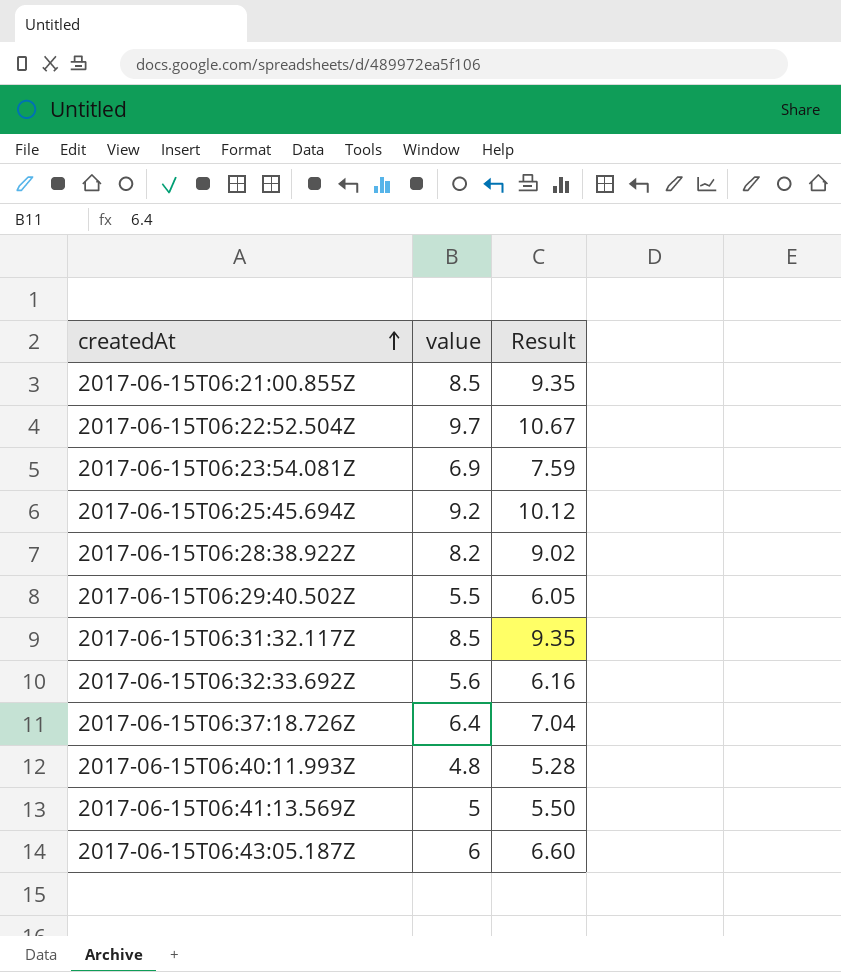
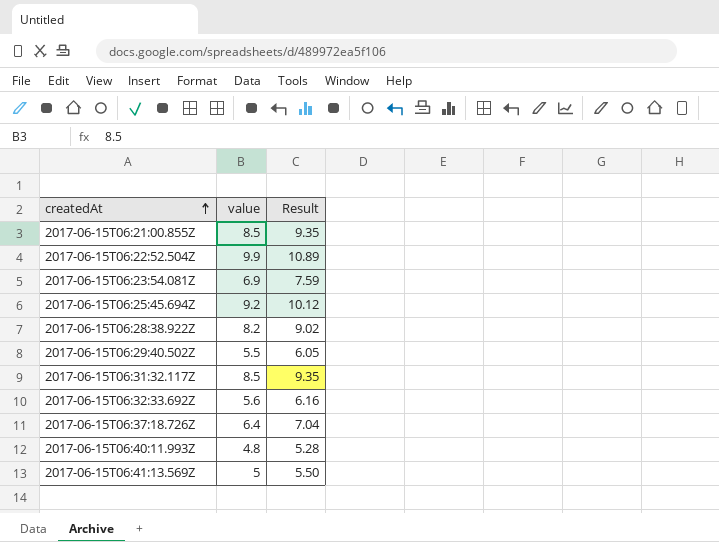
row 2017-06-15T06:43:05.187Z: 6 | 6.60 -> none
2017-06-15T06:22:52.504Z | value: 9.7 -> 9.9
2017-06-15T06:22:52.504Z | Result: 10.67 -> 10.89

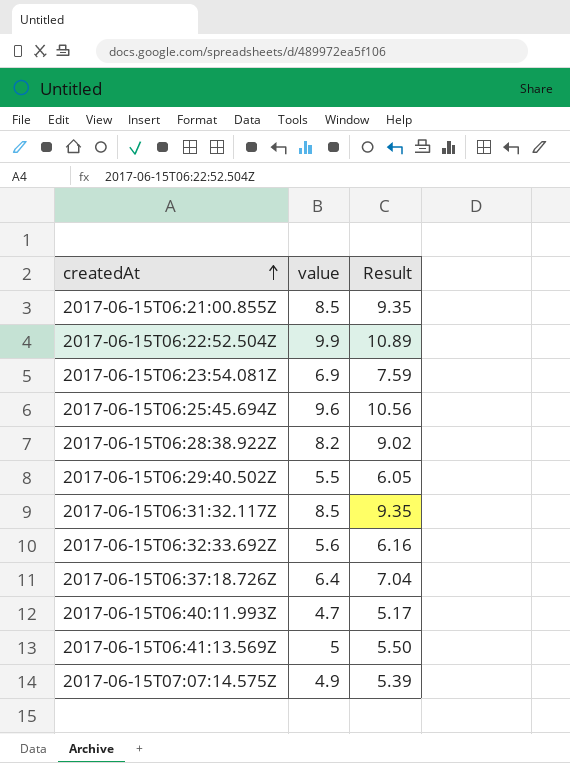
2017-06-15T06:25:45.694Z | value: 9.2 -> 9.6
2017-06-15T06:25:45.694Z | Result: 10.12 -> 10.56
2017-06-15T06:40:11.993Z | value: 4.8 -> 4.7
2017-06-15T06:40:11.993Z | Result: 5.28 -> 5.17
row 2017-06-15T07:07:14.575Z: none -> 4.9 | 5.39

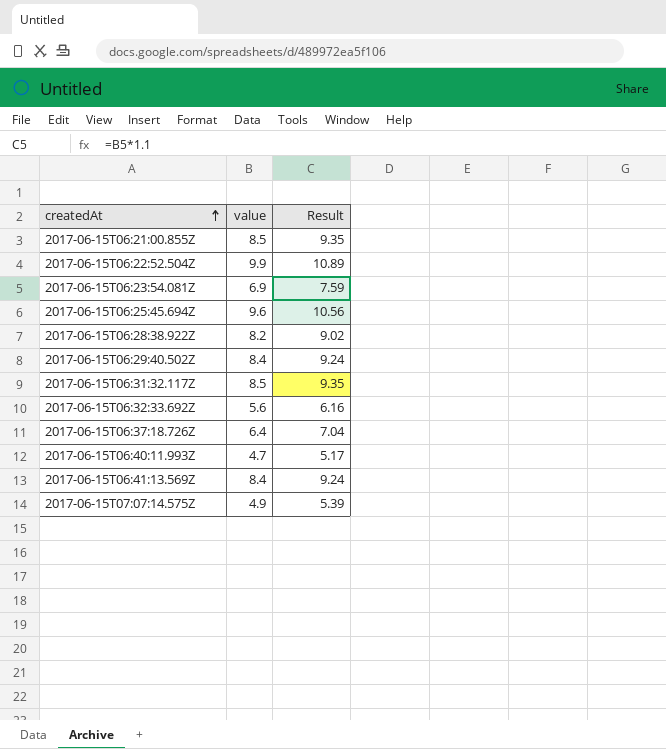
2017-06-15T06:29:40.502Z | value: 5.5 -> 8.4
2017-06-15T06:29:40.502Z | Result: 6.05 -> 9.24
2017-06-15T06:41:13.569Z | value: 5 -> 8.4
2017-06-15T06:41:13.569Z | Result: 5.50 -> 9.24

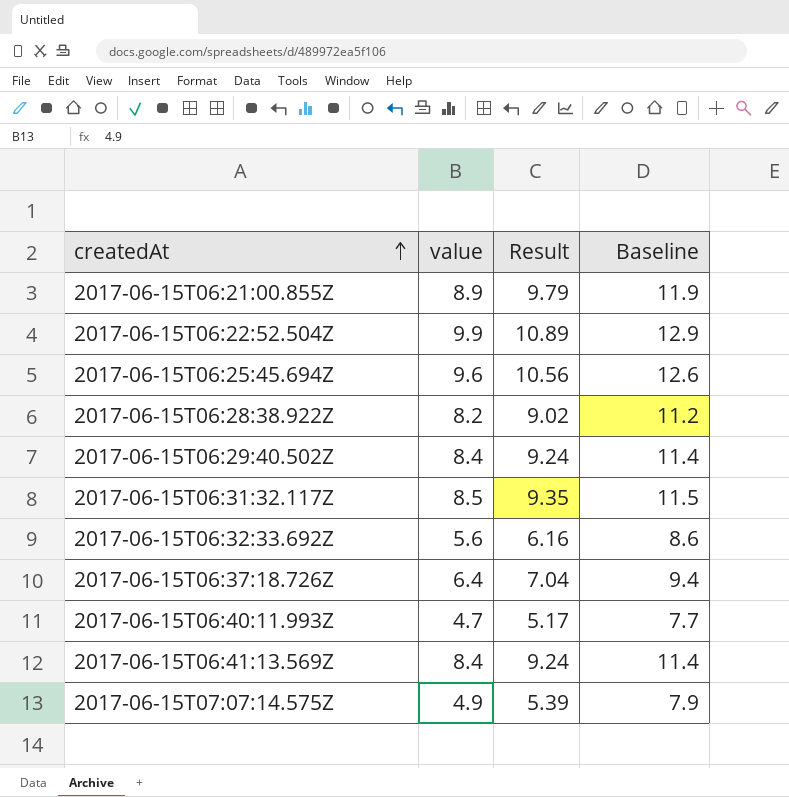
column Baseline | formula: none -> [value] + 3
row 2017-06-15T06:23:54.081Z: 6.9 | 7.59 -> none
2017-06-15T06:21:00.855Z | value: 8.5 -> 8.9
2017-06-15T06:21:00.855Z | Result: 9.35 -> 9.79

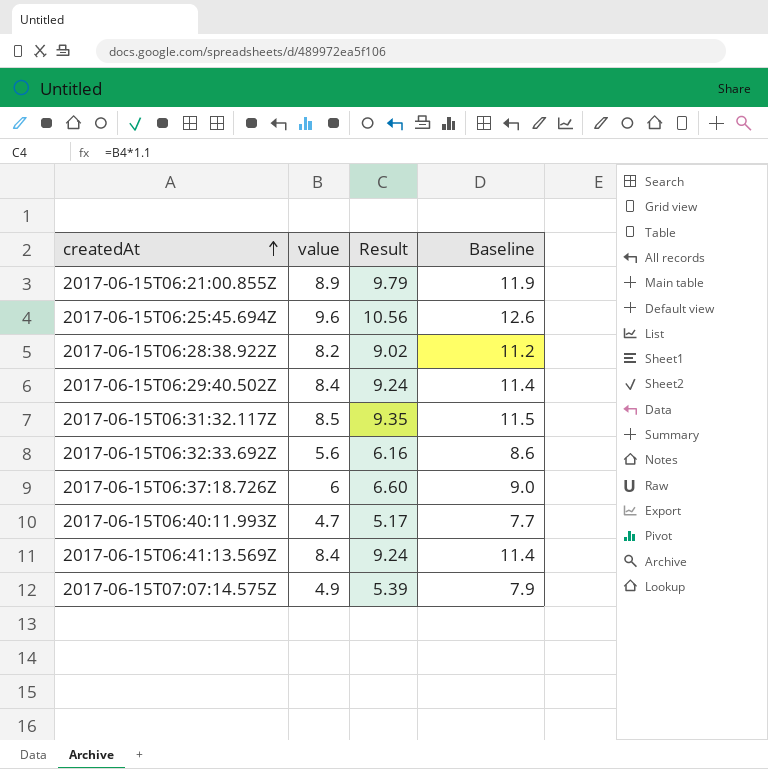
row 2017-06-15T06:22:52.504Z: 9.9 | 10.89 | 12.9 -> none
2017-06-15T06:37:18.726Z | value: 6.4 -> 6
2017-06-15T06:37:18.726Z | Result: 7.04 -> 6.60
2017-06-15T06:37:18.726Z | Baseline: 9.4 -> 9.0

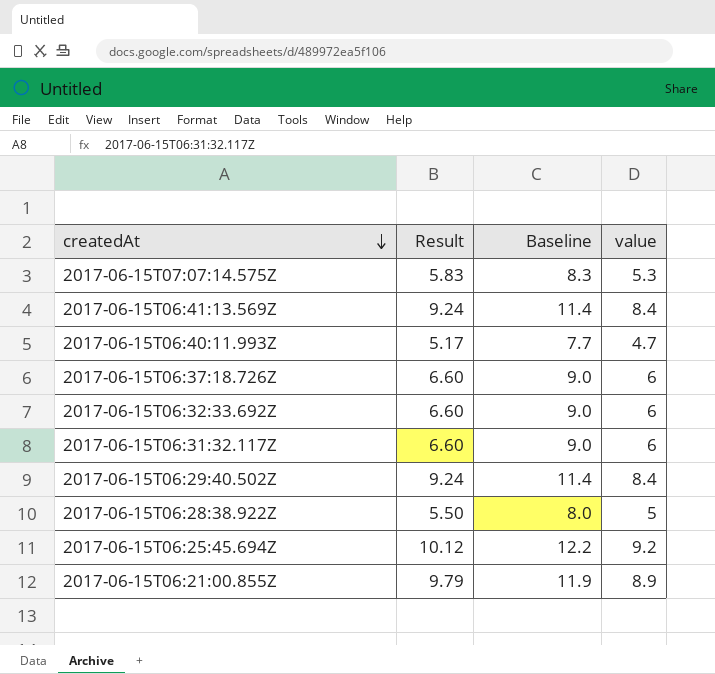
row order: createdAt ascending -> createdAt descending
column value | position: 2 -> 4
2017-06-15T07:07:14.575Z | Result: 5.39 -> 5.83
2017-06-15T07:07:14.575Z | Baseline: 7.9 -> 8.3
2017-06-15T07:07:14.575Z | value: 4.9 -> 5.3
2017-06-15T06:32:33.692Z | Result: 6.16 -> 6.60
2017-06-15T06:32:33.692Z | Baseline: 8.6 -> 9.0
2017-06-15T06:32:33.692Z | value: 5.6 -> 6
2017-06-15T06:31:32.117Z | Result: 9.35 -> 6.60
2017-06-15T06:31:32.117Z | Baseline: 11.5 -> 9.0
2017-06-15T06:31:32.117Z | value: 8.5 -> 6
2017-06-15T06:28:38.922Z | Result: 9.02 -> 5.50
2017-06-15T06:28:38.922Z | Baseline: 11.2 -> 8.0
2017-06-15T06:28:38.922Z | value: 8.2 -> 5
2017-06-15T06:25:45.694Z | Result: 10.56 -> 10.12
2017-06-15T06:25:45.694Z | Baseline: 12.6 -> 12.2
2017-06-15T06:25:45.694Z | value: 9.6 -> 9.2

